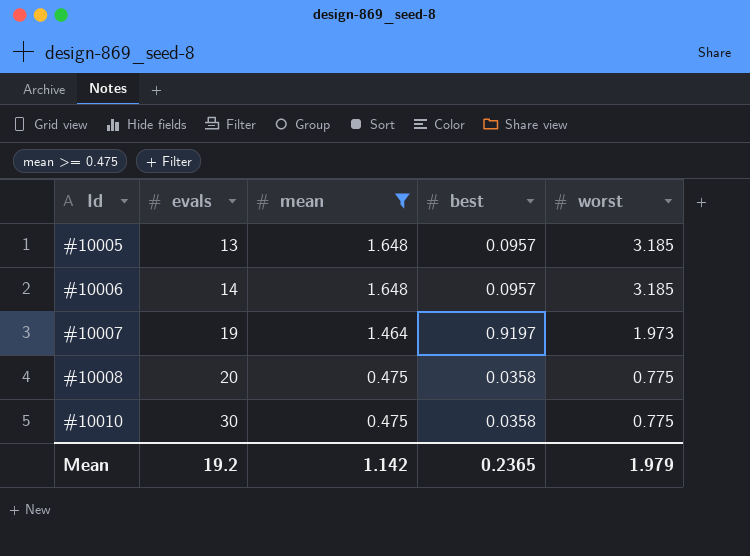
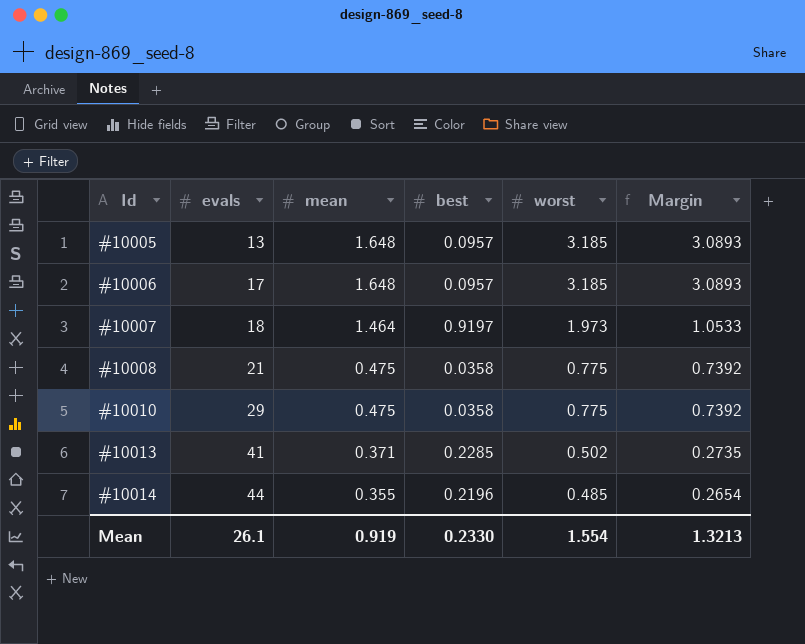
filter: mean >= 0.475 -> none
column Margin | formula: none -> [worst] - [best]
#10006 | evals: 14 -> 17
#10007 | evals: 19 -> 18
#10008 | evals: 20 -> 21
#10010 | evals: 30 -> 29
Mean | evals: 19.2 -> 26.1
Mean | mean: 1.142 -> 0.919
Mean | best: 0.2365 -> 0.2330
Mean | worst: 1.979 -> 1.554

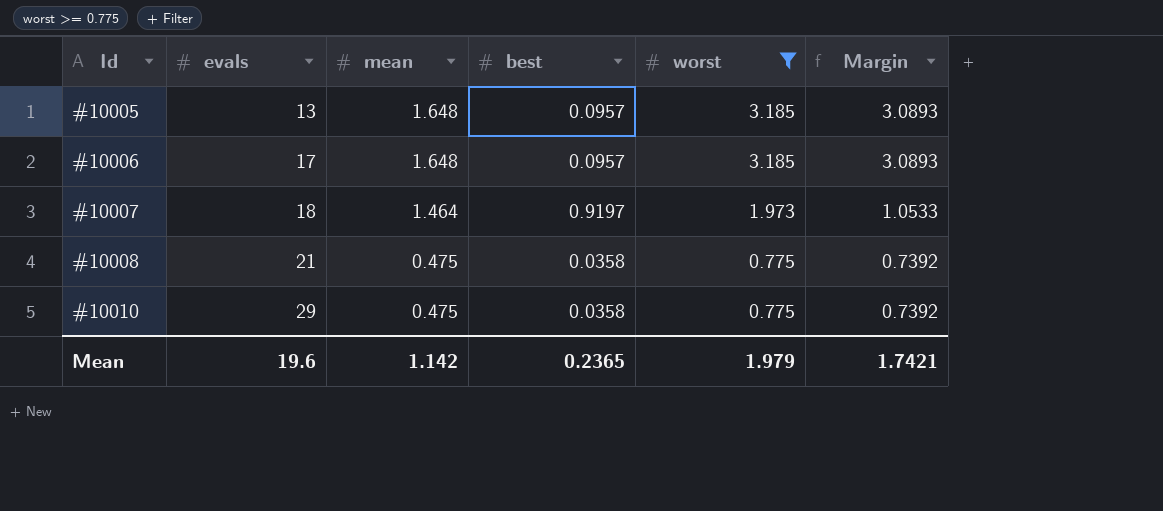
filter: none -> worst >= 0.775
Mean | evals: 26.1 -> 19.6
Mean | mean: 0.919 -> 1.142
Mean | best: 0.2330 -> 0.2365
Mean | worst: 1.554 -> 1.979
Mean | Margin: 1.3213 -> 1.7421

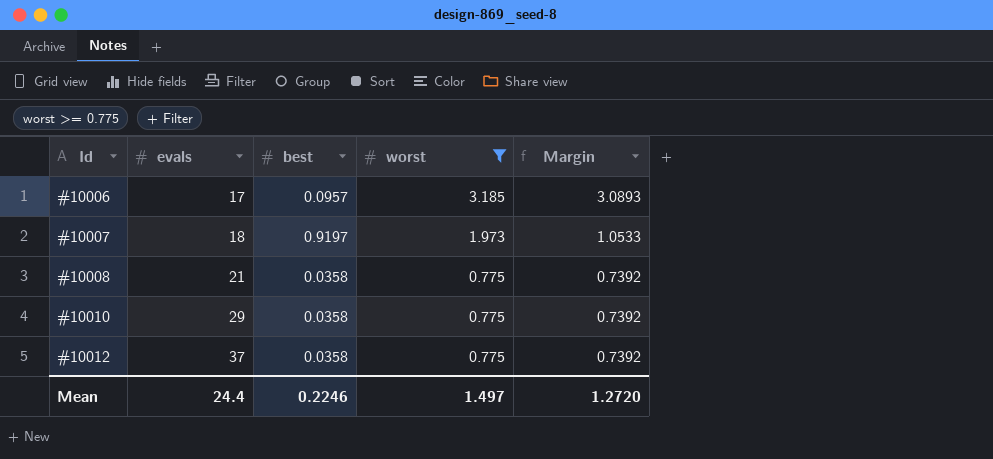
column mean | position: 3 -> none
row #10005: 13 | 1.648 | 0.0957 | 3.185 | 3.0893 -> none
row #10012: none -> 37 | 0.0358 | 0.775 | 0.7392
Mean | evals: 19.6 -> 24.4
Mean | best: 0.2365 -> 0.2246
Mean | worst: 1.979 -> 1.497
Mean | Margin: 1.7421 -> 1.2720

